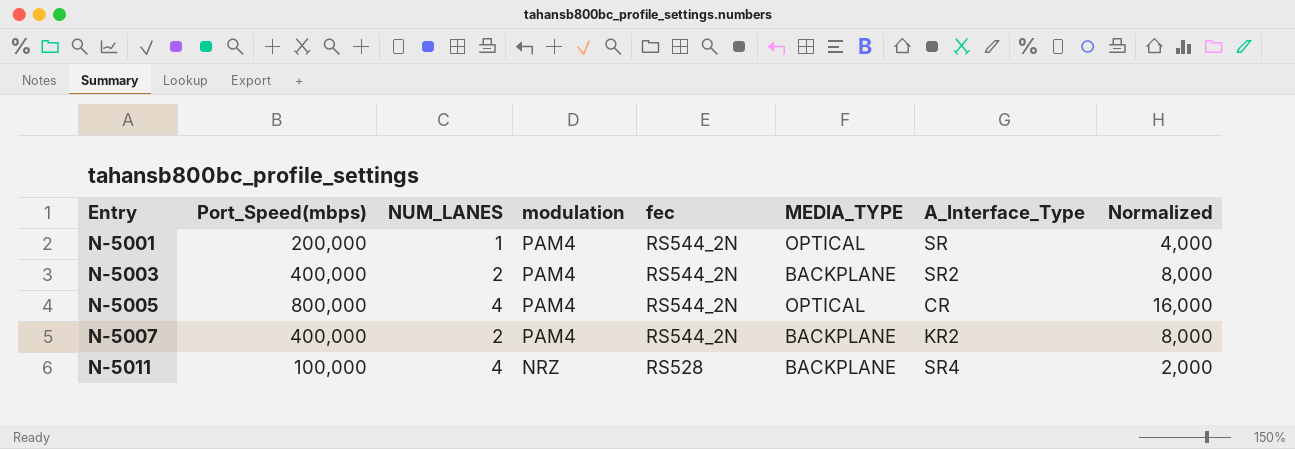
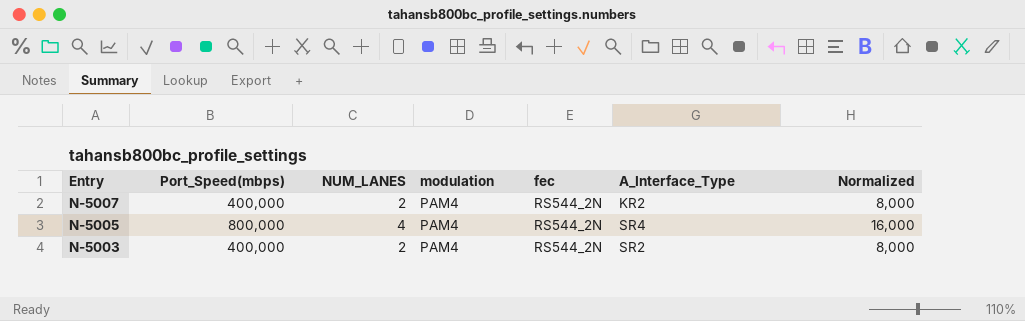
row order: Entry ascending -> Entry descending
column MEDIA_TYPE | position: 6 -> none
row N-5001: 200,000 | 1 | PAM4 | RS544_2N | OPTICAL | SR | 4,000 -> none
row N-5011: 100,000 | 4 | NRZ | RS528 | BACKPLANE | SR4 | 2,000 -> none
N-5005 | A_Interface_Type: CR -> SR4

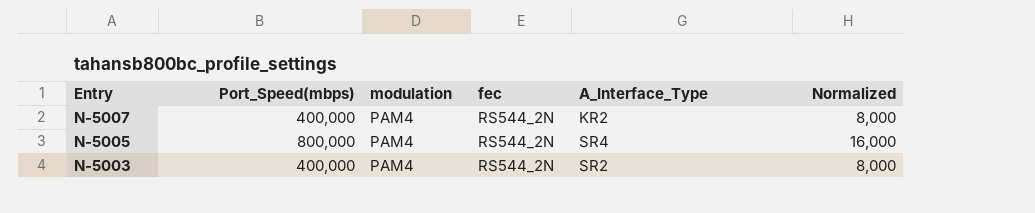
column NUM_LANES | position: 3 -> none

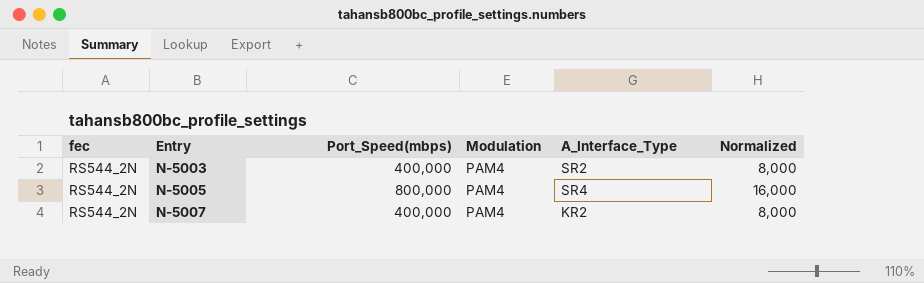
row order: Entry descending -> Entry ascending
column fec | position: 4 -> 1
column name: modulation -> Modulation

